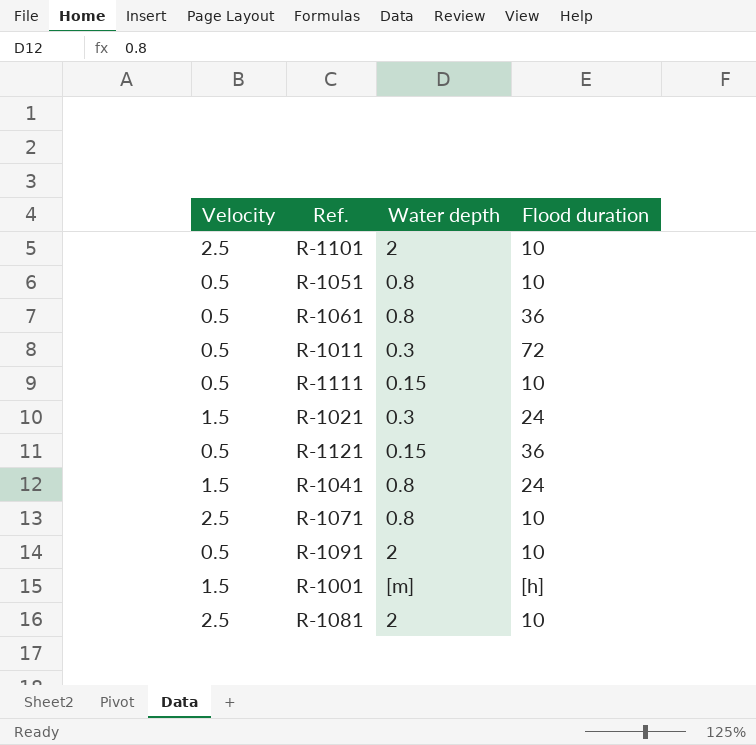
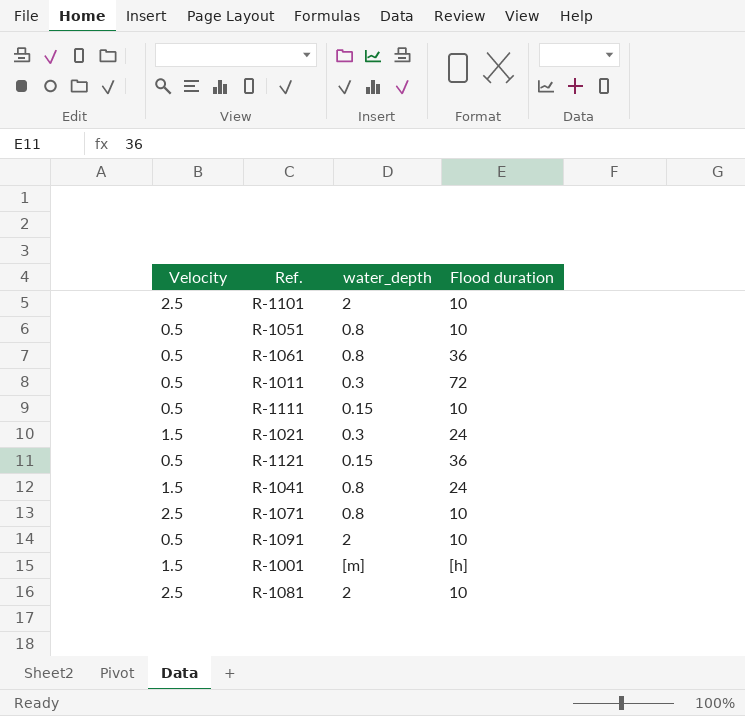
column name: Water depth -> water_depth

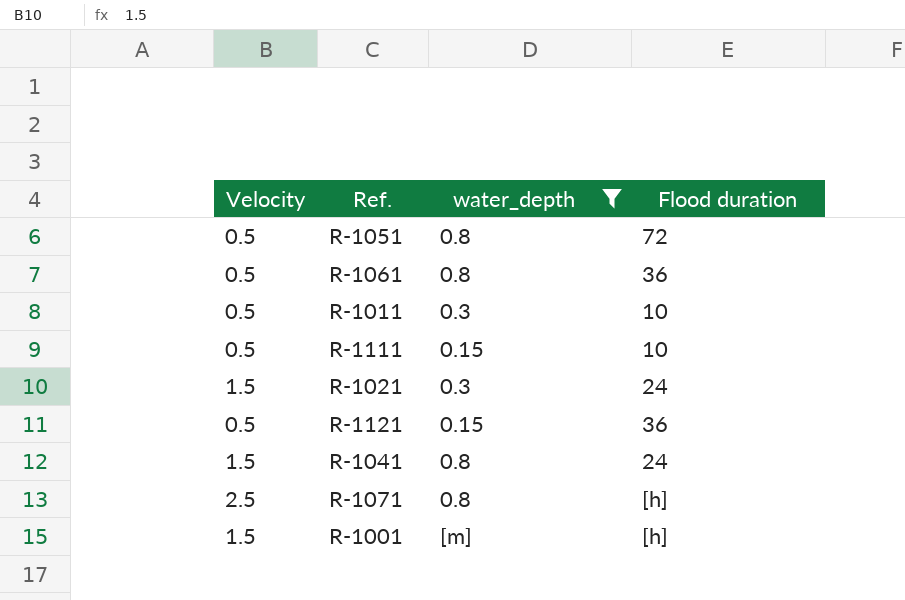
filter: none -> water_depth != 2
R-1051 | Flood duration: 10 -> 72
R-1011 | Flood duration: 72 -> 10
R-1071 | Flood duration: 10 -> [h]

